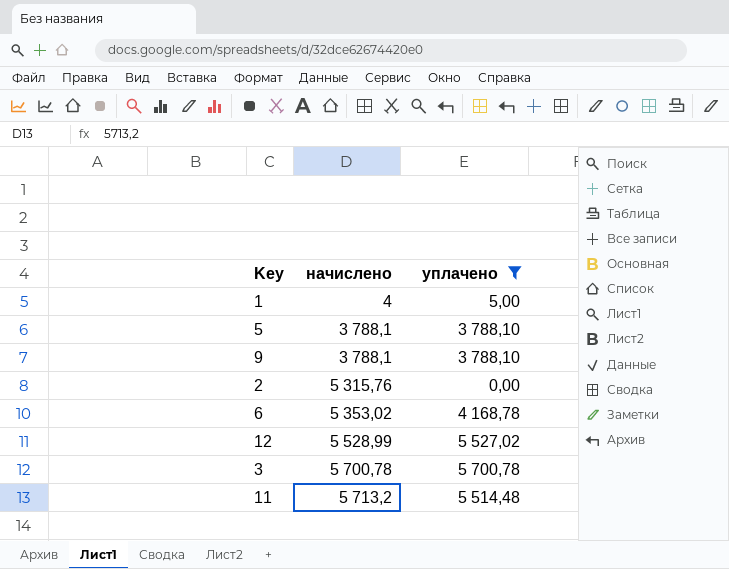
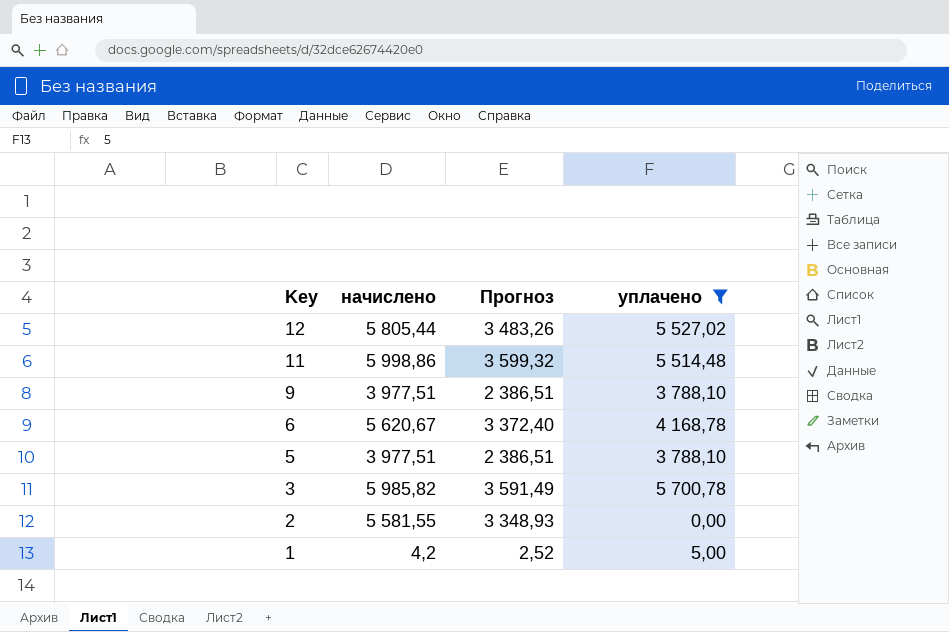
row order: начислено ascending -> Key descending
column Прогноз | formula: none -> [начислено] * 0,6
12 | начислено: 5 528,99 -> 5 805,44
11 | начислено: 5 713,2 -> 5 998,86
9 | начислено: 3 788,1 -> 3 977,51
6 | начислено: 5 353,02 -> 5 620,67
5 | начислено: 3 788,1 -> 3 977,51
3 | начислено: 5 700,78 -> 5 985,82
2 | начислено: 5 315,76 -> 5 581,55
1 | начислено: 4 -> 4,2

